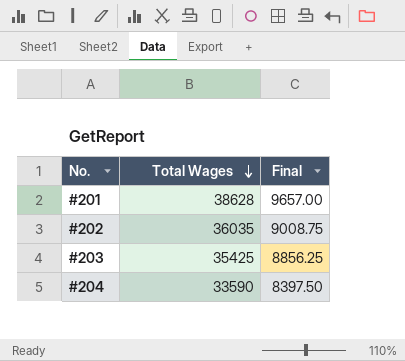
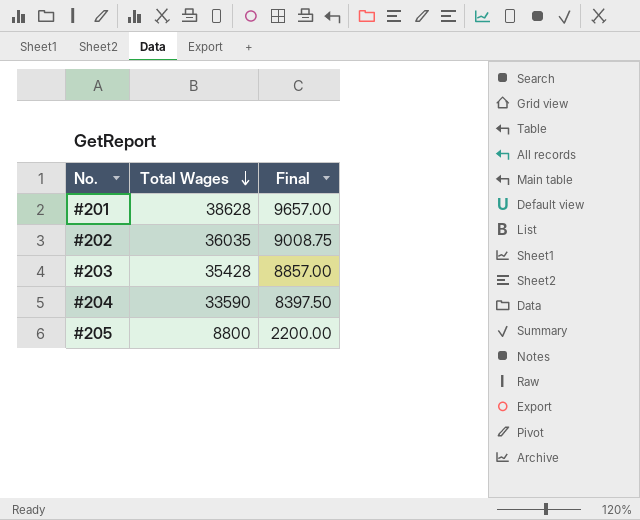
#203 | Total Wages: 35425 -> 35428
#203 | Final: 8856.25 -> 8857.00
row #205: none -> 8800 | 2200.00

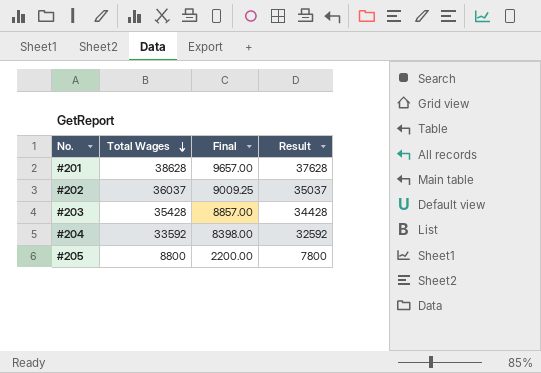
column Result | formula: none -> [Total Wages] - 1000
#202 | Total Wages: 36035 -> 36037
#202 | Final: 9008.75 -> 9009.25
#204 | Total Wages: 33590 -> 33592
#204 | Final: 8397.50 -> 8398.00

